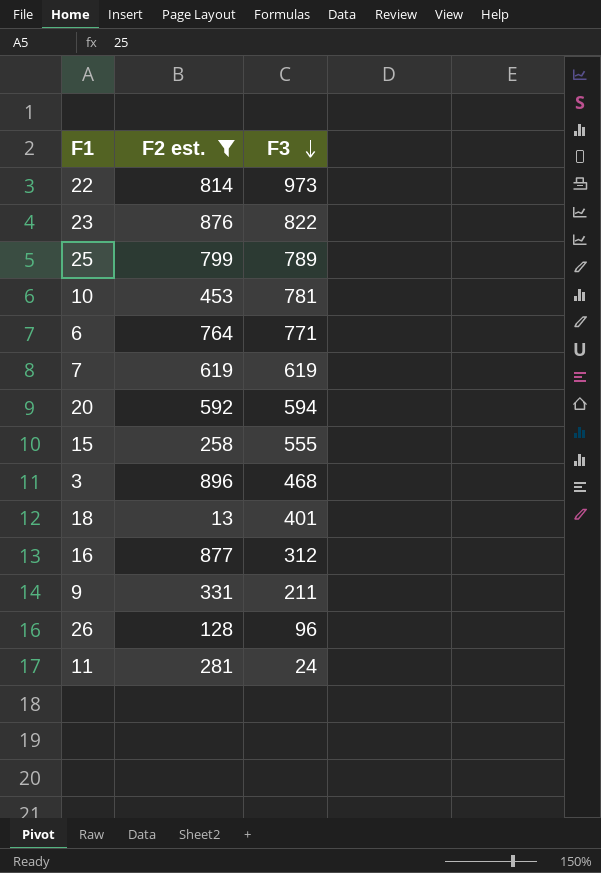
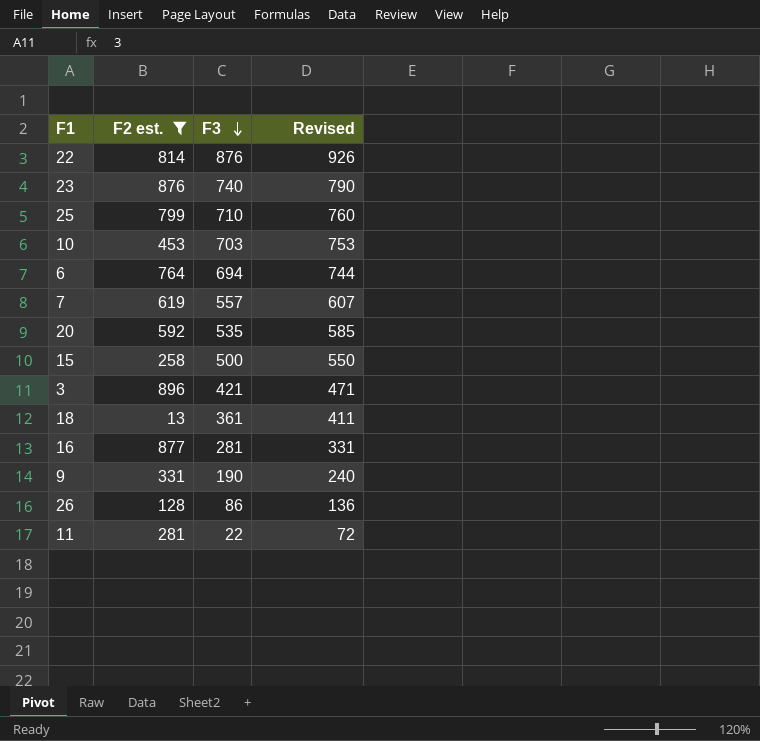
column Revised | formula: none -> [F3] + 50
22 | F3: 973 -> 876
23 | F3: 822 -> 740
25 | F3: 789 -> 710
10 | F3: 781 -> 703
6 | F3: 771 -> 694
7 | F3: 619 -> 557
20 | F3: 594 -> 535
15 | F3: 555 -> 500
3 | F3: 468 -> 421
18 | F3: 401 -> 361
16 | F3: 312 -> 281
9 | F3: 211 -> 190
26 | F3: 96 -> 86
11 | F3: 24 -> 22

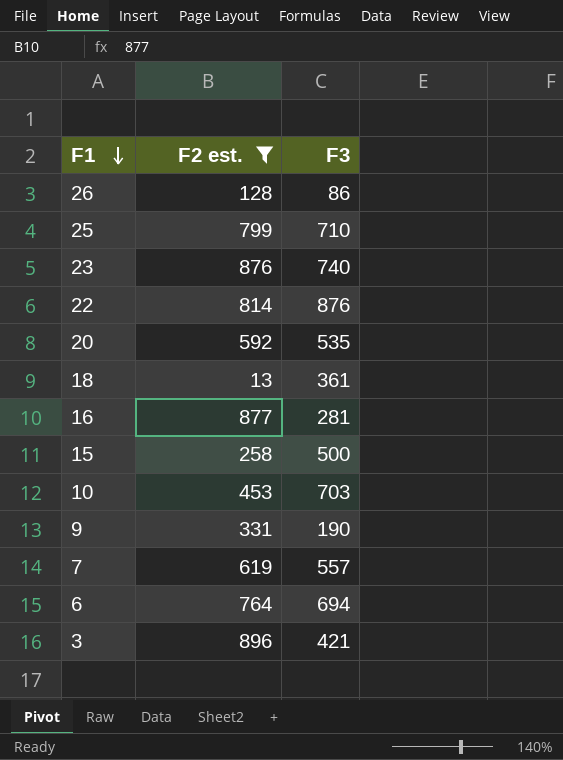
row order: F3 descending -> F1 descending
column Revised | formula: [F3] + 50 -> none
row 11: 281 | 22 | 72 -> none

